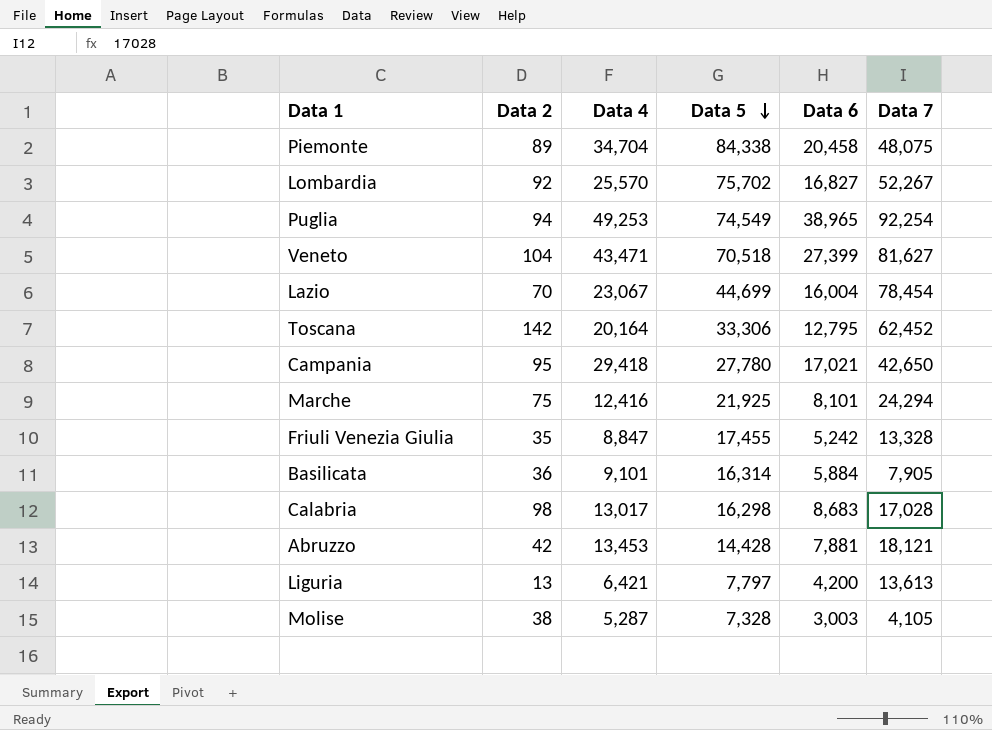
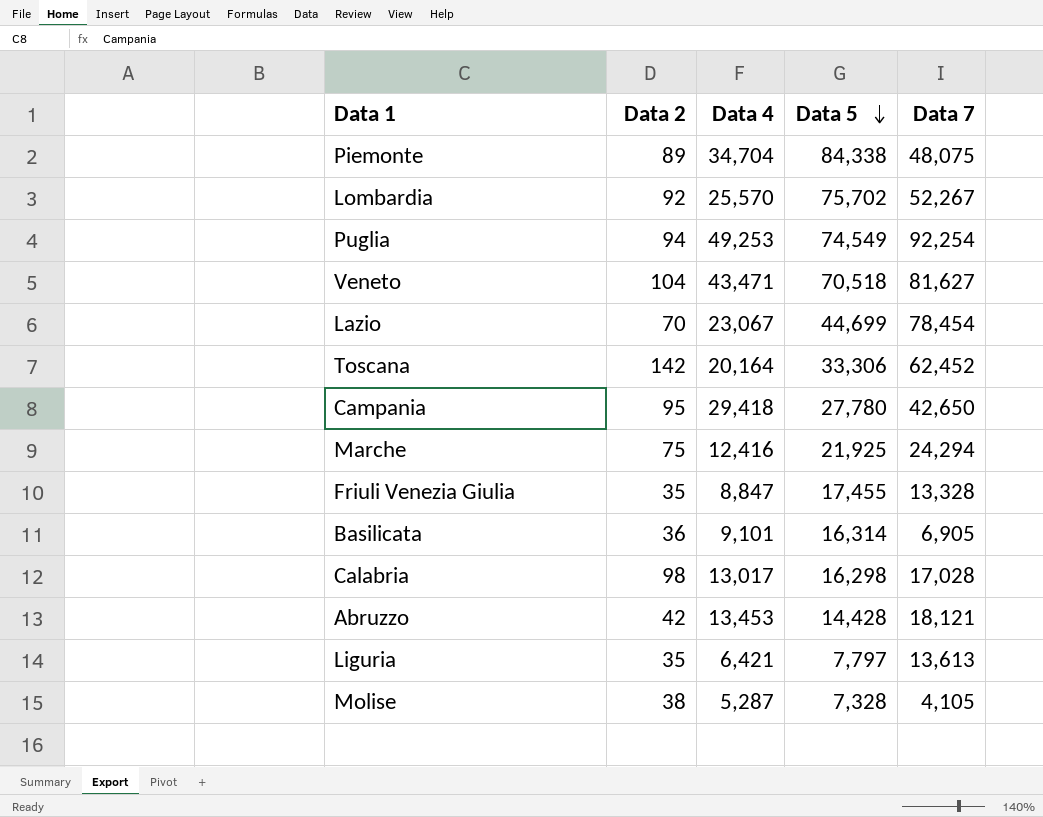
column Data 6 | position: 5 -> none
Basilicata | Data 7: 7,905 -> 6,905
Liguria | Data 2: 13 -> 35

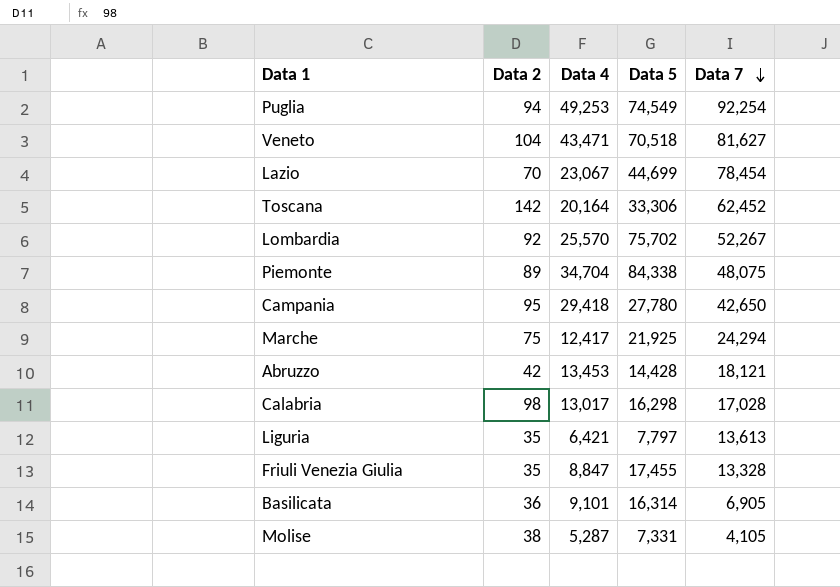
row order: Data 5 descending -> Data 7 descending
Marche | Data 4: 12,416 -> 12,417
Molise | Data 5: 7,328 -> 7,331

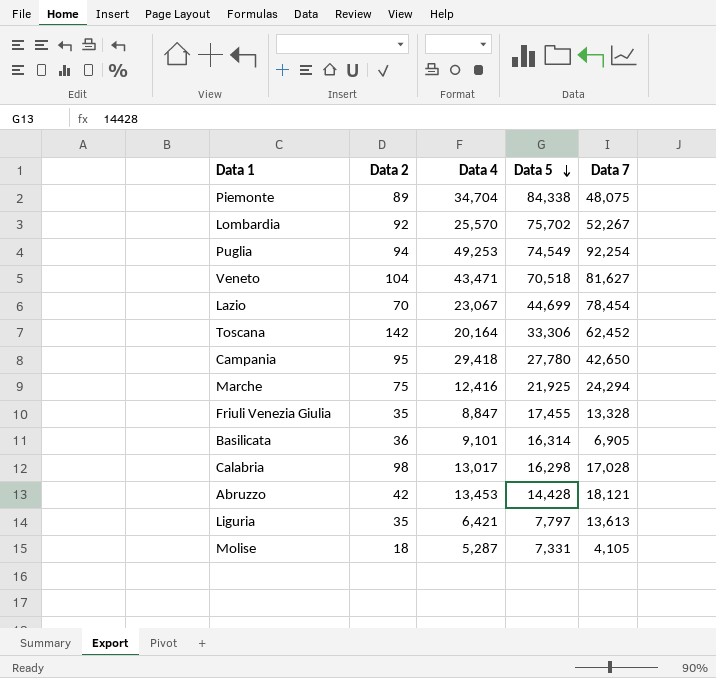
row order: Data 7 descending -> Data 5 descending
Marche | Data 4: 12,417 -> 12,416
Molise | Data 2: 38 -> 18

